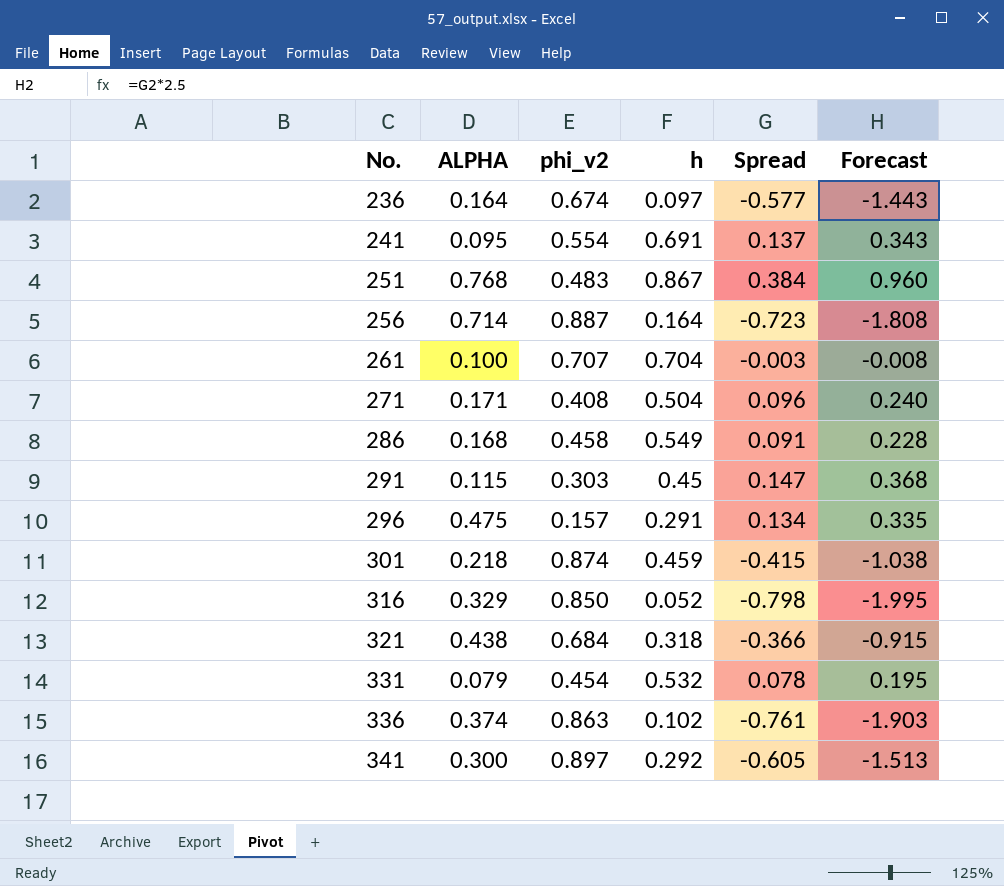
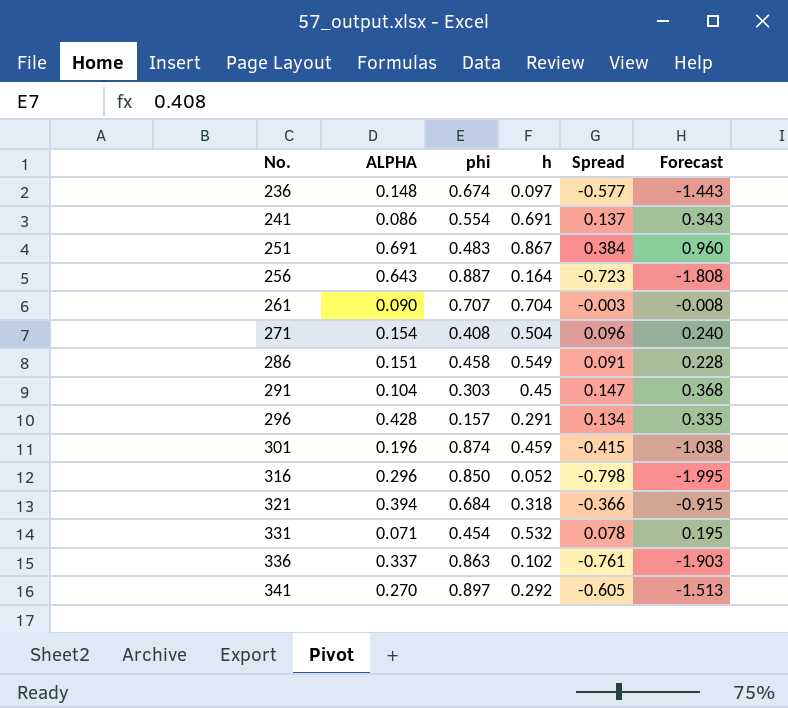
column name: phi_v2 -> phi
236 | ALPHA: 0.164 -> 0.148
241 | ALPHA: 0.095 -> 0.086
251 | ALPHA: 0.768 -> 0.691
256 | ALPHA: 0.714 -> 0.643
261 | ALPHA: 0.100 -> 0.090
271 | ALPHA: 0.171 -> 0.154
286 | ALPHA: 0.168 -> 0.151
291 | ALPHA: 0.115 -> 0.104
296 | ALPHA: 0.475 -> 0.428
301 | ALPHA: 0.218 -> 0.196
316 | ALPHA: 0.329 -> 0.296
321 | ALPHA: 0.438 -> 0.394
331 | ALPHA: 0.079 -> 0.071
336 | ALPHA: 0.374 -> 0.337
341 | ALPHA: 0.300 -> 0.270

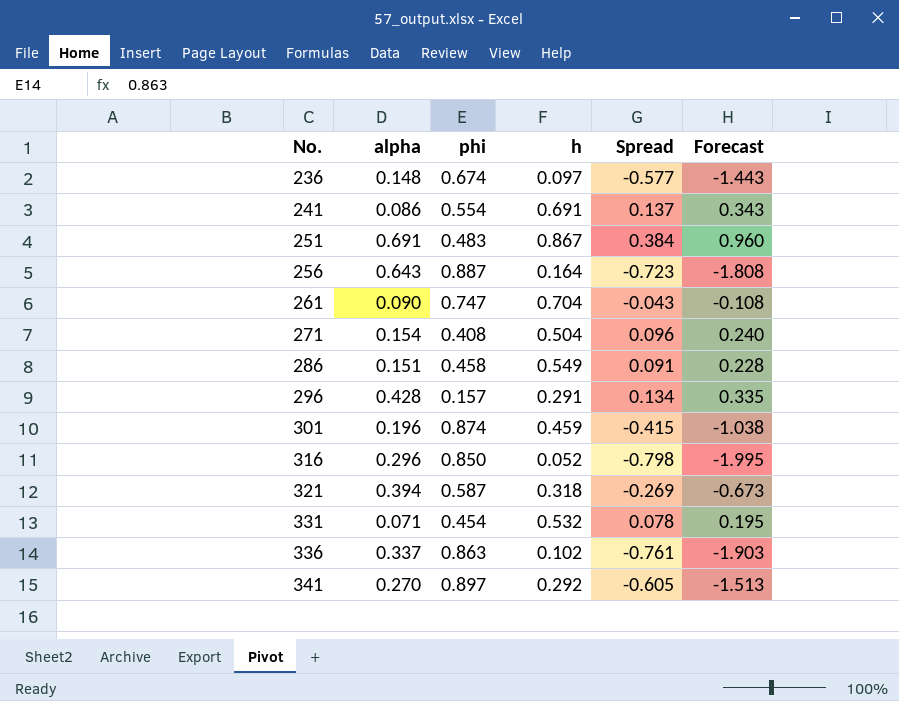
column name: ALPHA -> alpha
row 291: 0.104 | 0.303 | 0.45 | 0.147 | 0.368 -> none
261 | phi: 0.707 -> 0.747
261 | Spread: -0.003 -> -0.043
261 | Forecast: -0.008 -> -0.108
321 | phi: 0.684 -> 0.587
321 | Spread: -0.366 -> -0.269
321 | Forecast: -0.915 -> -0.673

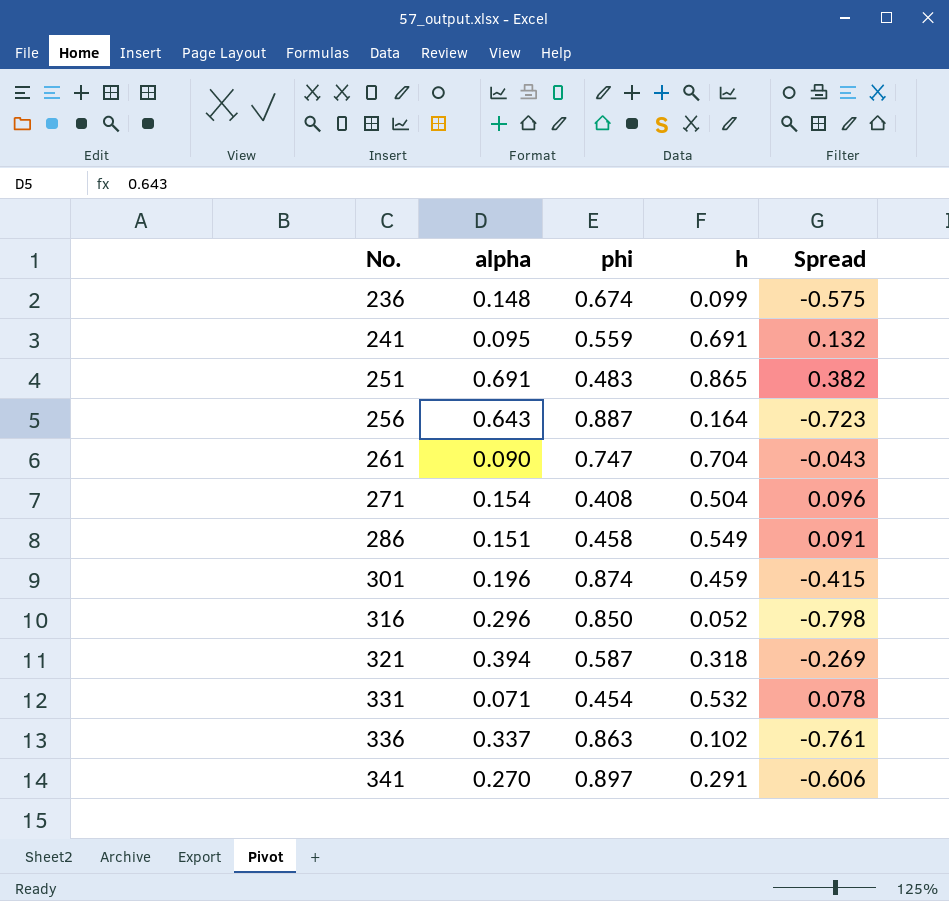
column Forecast | formula: [Spread] * 2.5 -> none
row 296: 0.428 | 0.157 | 0.291 | 0.134 | 0.335 -> none
236 | h: 0.097 -> 0.099
236 | Spread: -0.577 -> -0.575
241 | alpha: 0.086 -> 0.095
241 | phi: 0.554 -> 0.559
241 | Spread: 0.137 -> 0.132
251 | h: 0.867 -> 0.865
251 | Spread: 0.384 -> 0.382
341 | h: 0.292 -> 0.291
341 | Spread: -0.605 -> -0.606

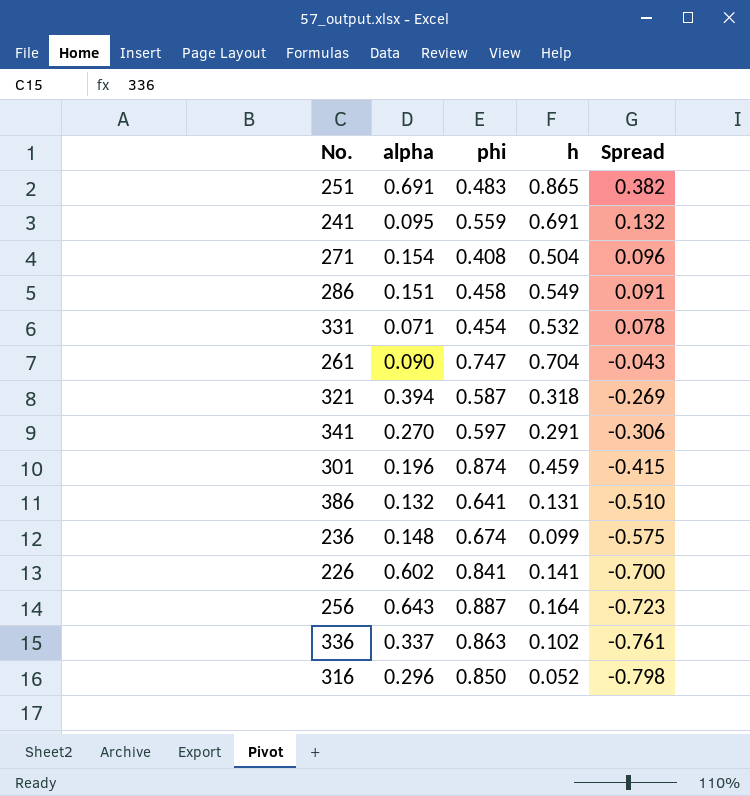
row order: No. ascending -> Spread descending
341 | phi: 0.897 -> 0.597
341 | Spread: -0.606 -> -0.306
row 386: none -> 0.132 | 0.641 | 0.131 | -0.510
row 226: none -> 0.602 | 0.841 | 0.141 | -0.700

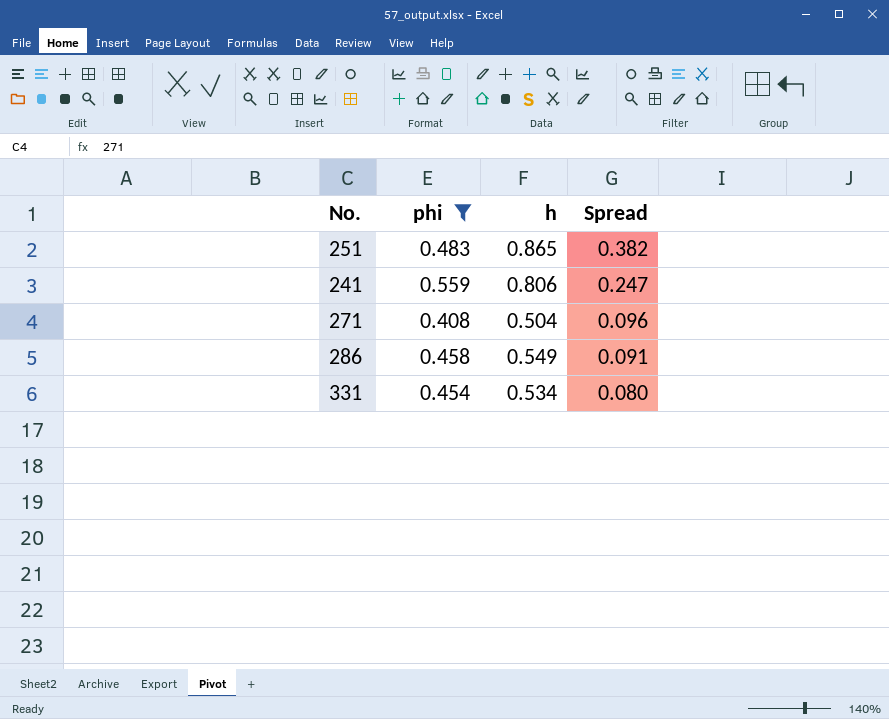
filter: none -> phi <= 0.559
column alpha | position: 2 -> none
241 | h: 0.691 -> 0.806
241 | Spread: 0.132 -> 0.247
331 | h: 0.532 -> 0.534
331 | Spread: 0.078 -> 0.080

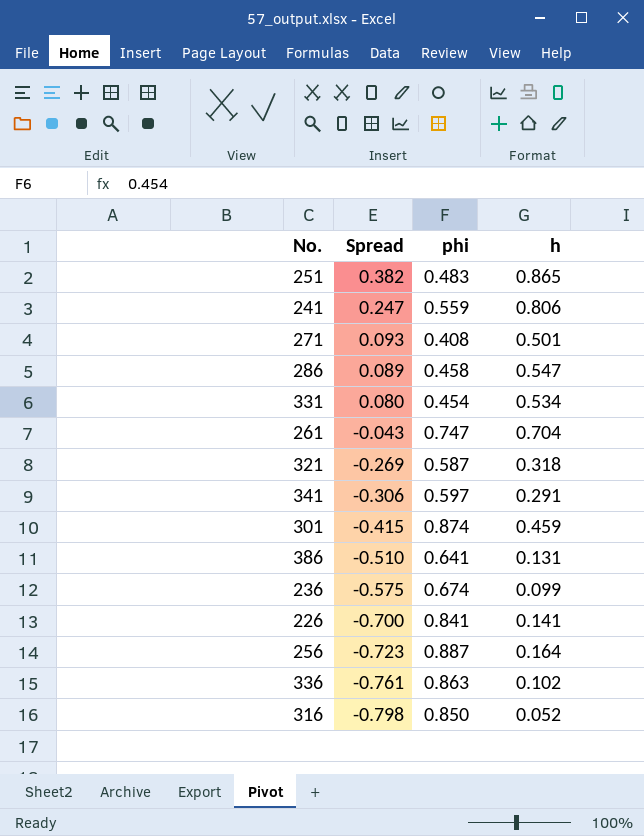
filter: phi <= 0.559 -> none
column Spread | position: 4 -> 2
271 | Spread: 0.096 -> 0.093
271 | h: 0.504 -> 0.501
286 | Spread: 0.091 -> 0.089
286 | h: 0.549 -> 0.547

